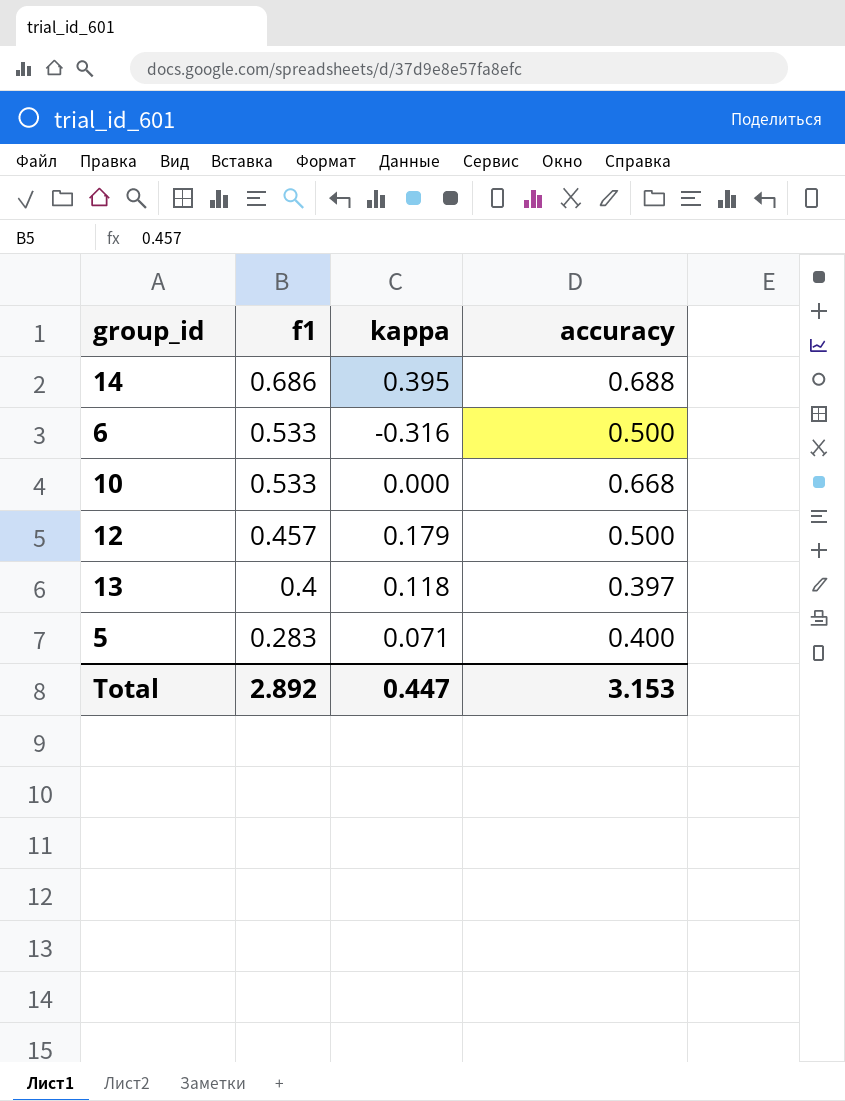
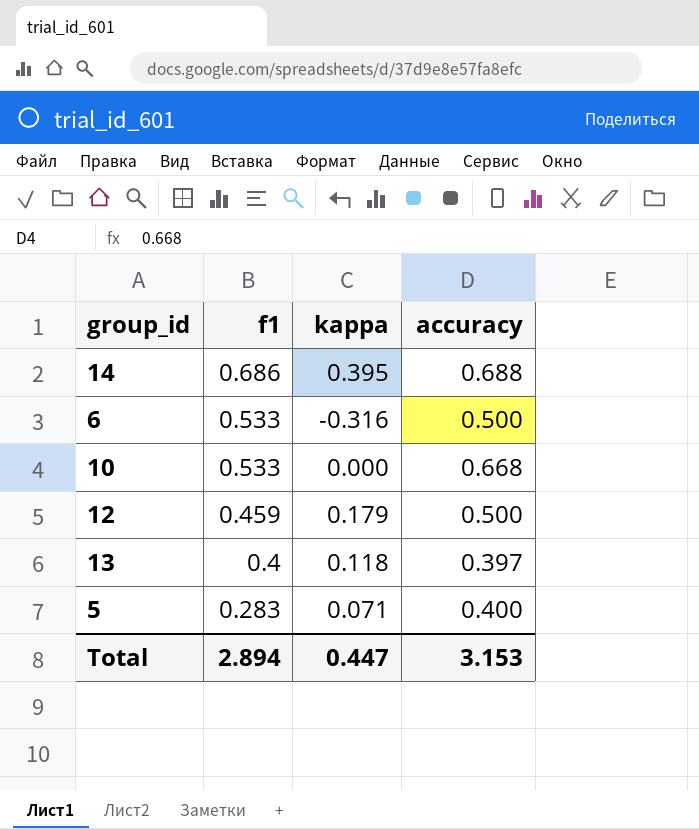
12 | f1: 0.457 -> 0.459
Total | f1: 2.892 -> 2.894

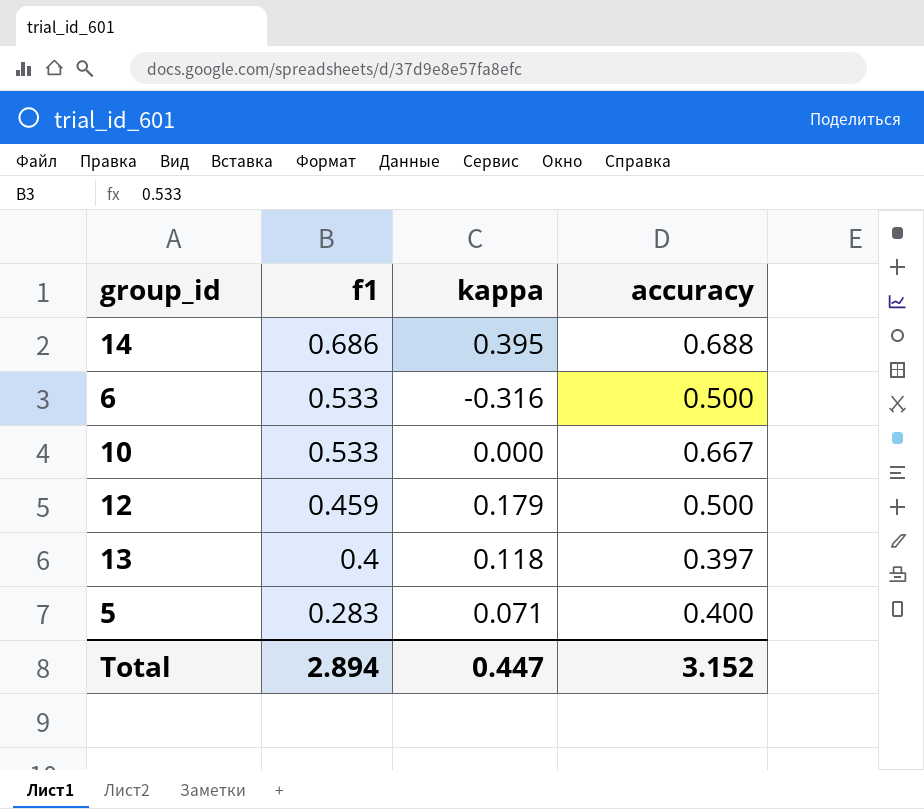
10 | accuracy: 0.668 -> 0.667
Total | accuracy: 3.153 -> 3.152

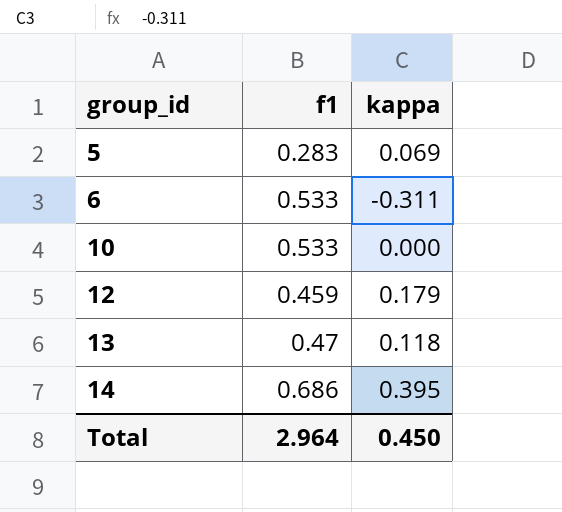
row order: f1 descending -> group_id ascending
column accuracy | position: 4 -> none
5 | kappa: 0.071 -> 0.069
6 | kappa: -0.316 -> -0.311
13 | f1: 0.4 -> 0.47
Total | f1: 2.894 -> 2.964
Total | kappa: 0.447 -> 0.450

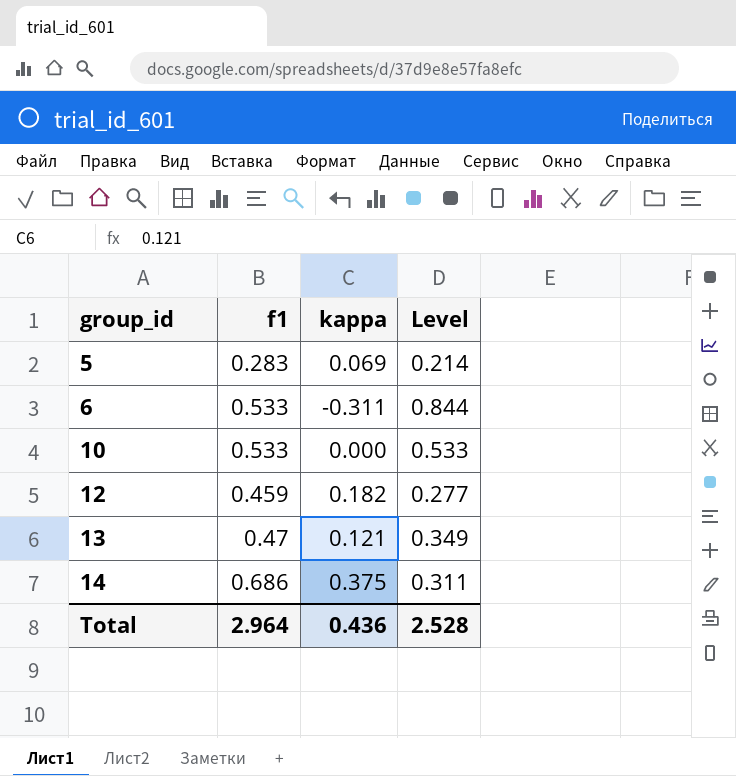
column Level | formula: none -> [f1] - [kappa]
12 | kappa: 0.179 -> 0.182
13 | kappa: 0.118 -> 0.121
14 | kappa: 0.395 -> 0.375
Total | kappa: 0.450 -> 0.436

